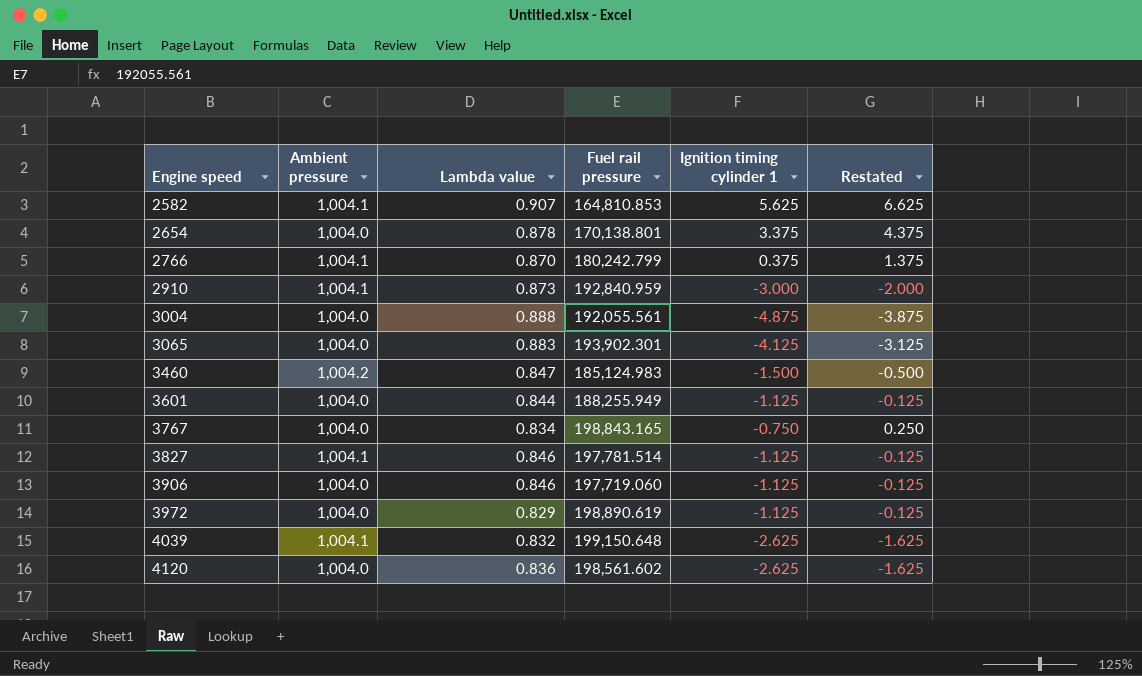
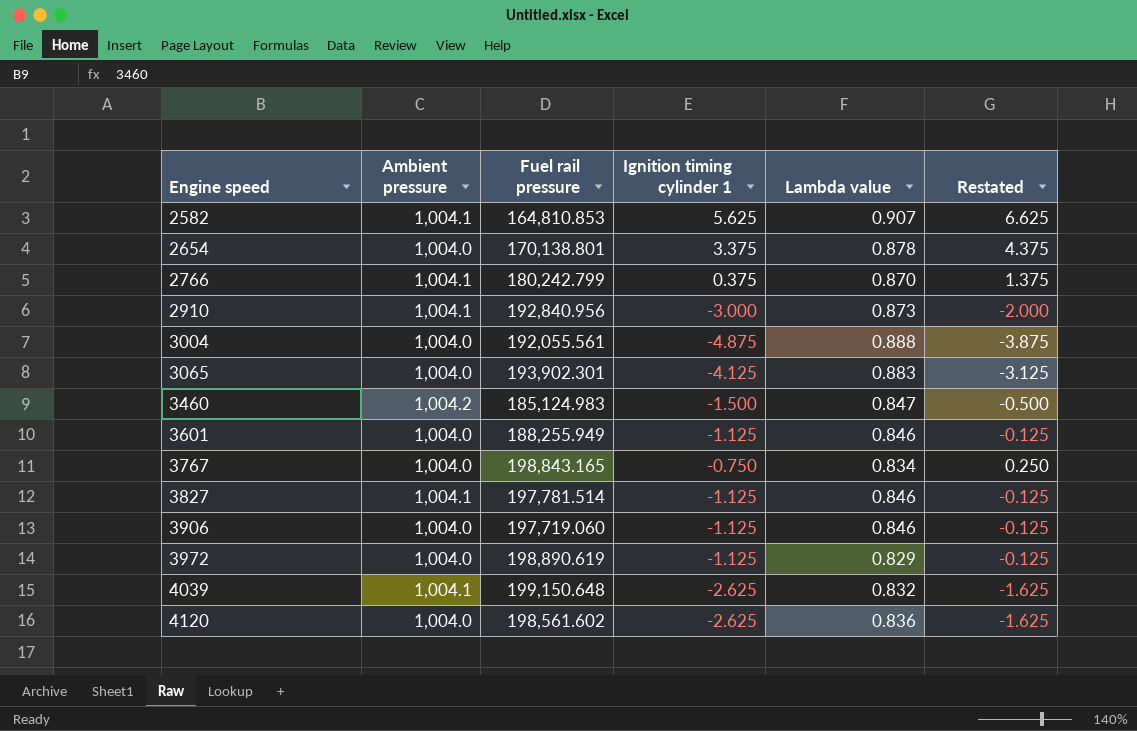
column Lambda value | position: 3 -> 5
2910 | Fuel rail pressure: 192,840.959 -> 192,840.956
3601 | Lambda value: 0.844 -> 0.846

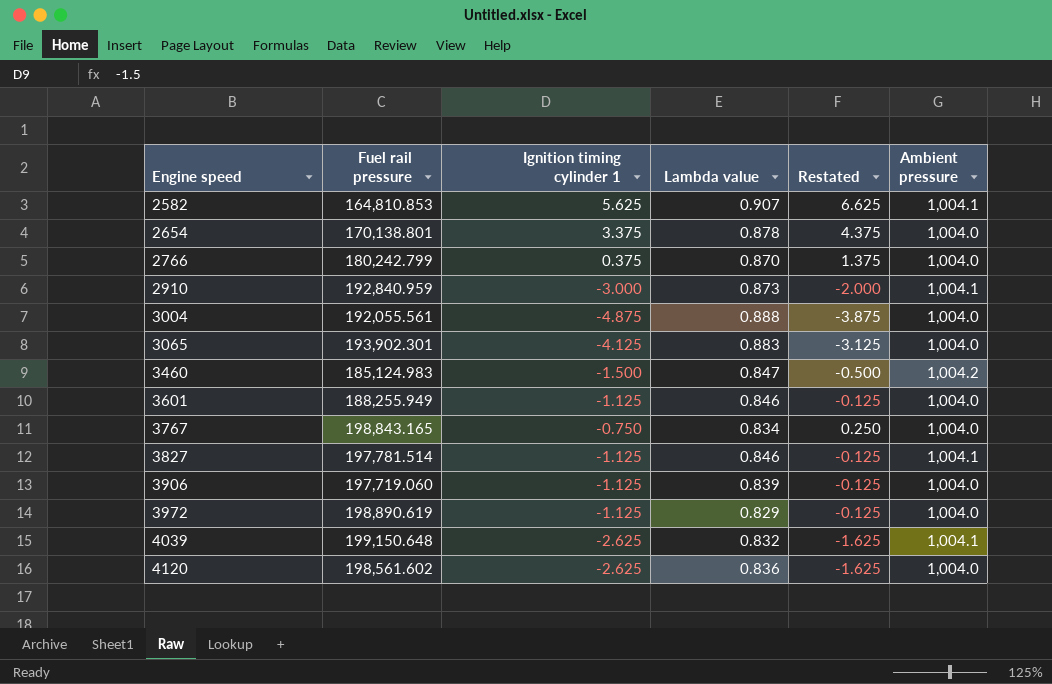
column Ambient pressure | position: 2 -> 6
2766 | Ambient pressure: 1,004.1 -> 1,004.0
2910 | Fuel rail pressure: 192,840.956 -> 192,840.959
3906 | Lambda value: 0.846 -> 0.839

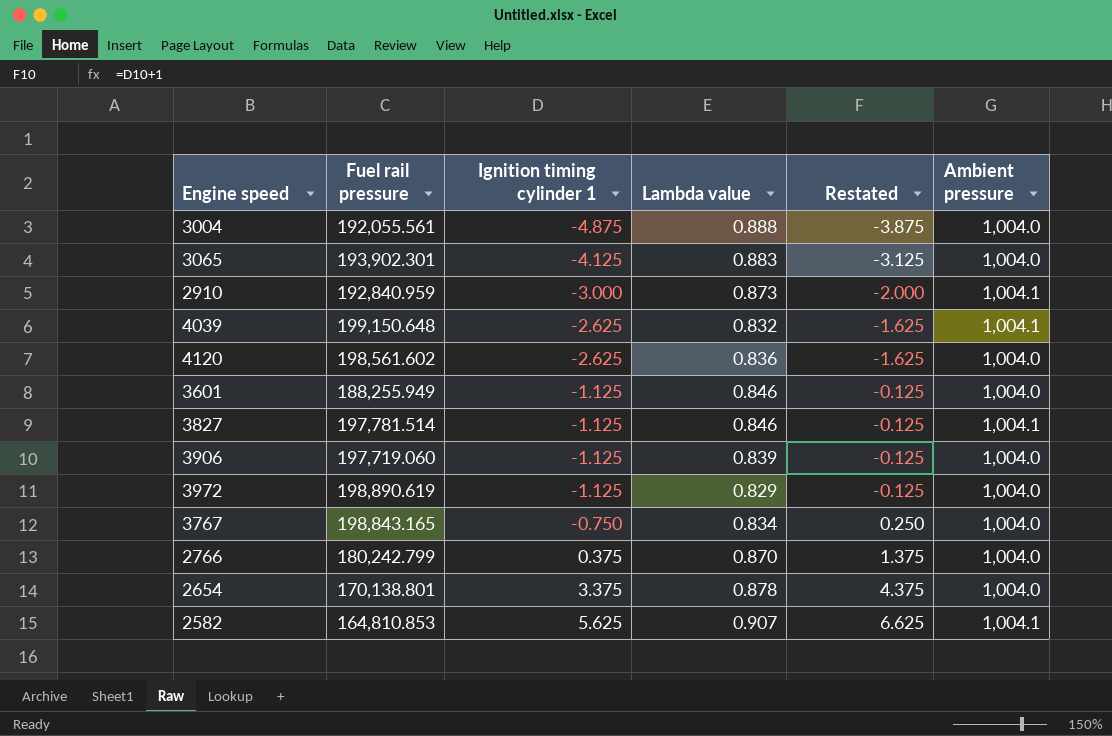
row order: Engine speed ascending -> Ignition timing cylinder 1 ascending
row 3460: 185,124.983 | -1.500 | 0.847 | -0.500 | 1,004.2 -> none

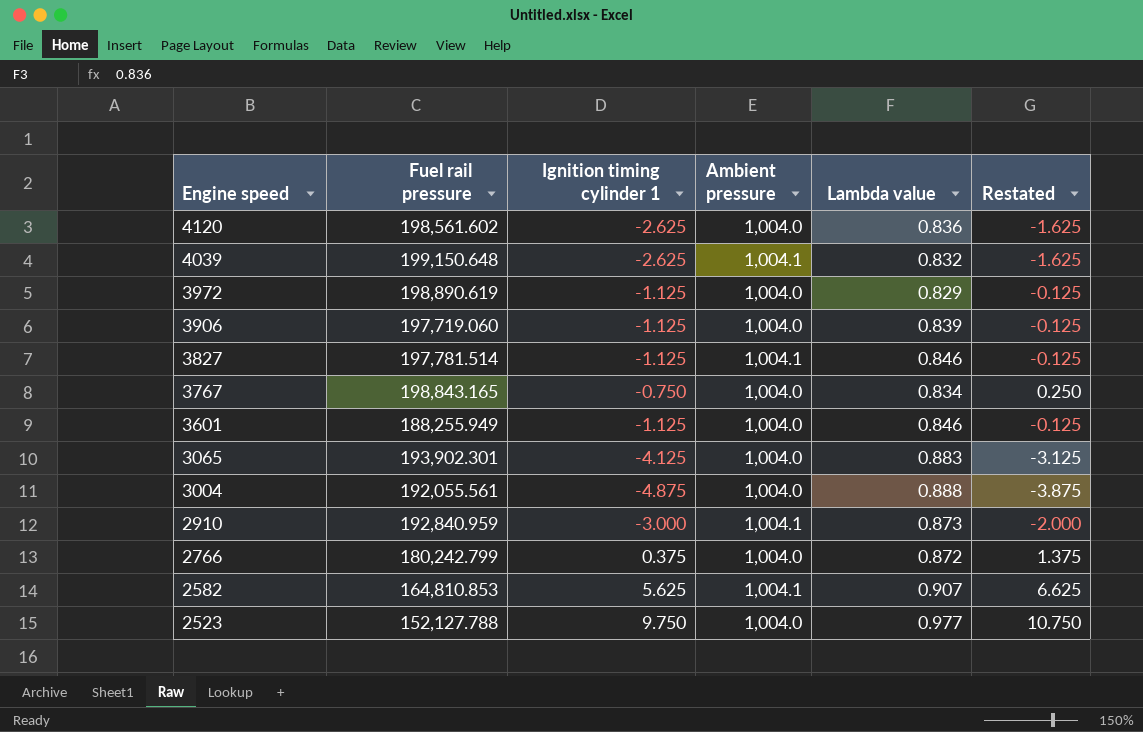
row order: Ignition timing cylinder 1 ascending -> Engine speed descending
column Ambient pressure | position: 6 -> 4
row 2654: 170,138.801 | 3.375 | 0.878 | 4.375 | 1,004.0 -> none
2766 | Lambda value: 0.870 -> 0.872
row 2523: none -> 152,127.788 | 9.750 | 1,004.0 | 0.977 | 10.750

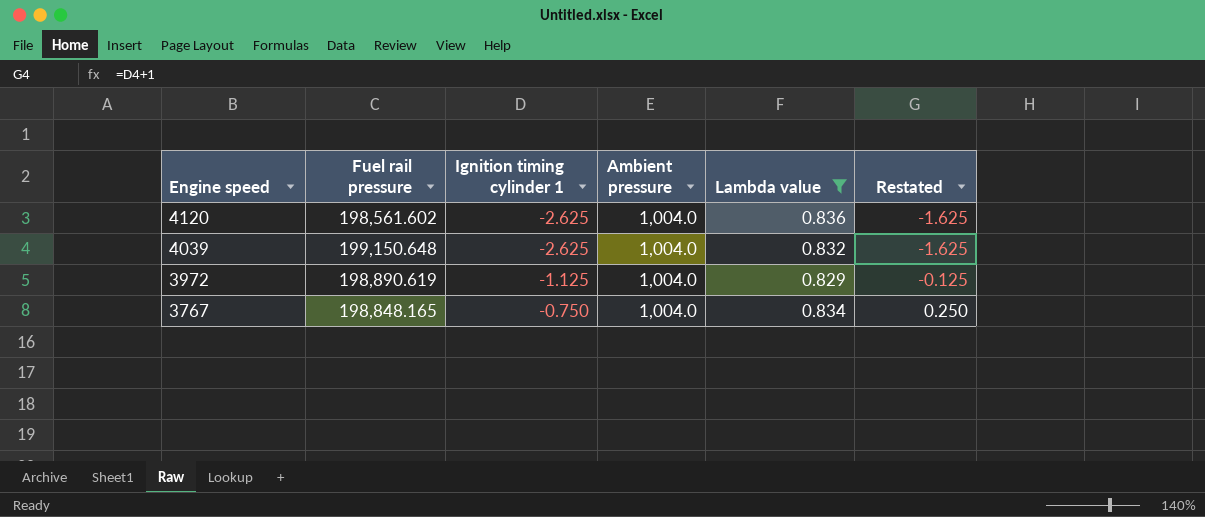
filter: none -> Lambda value <= 0.836
4039 | Ambient pressure: 1,004.1 -> 1,004.0
3767 | Fuel rail pressure: 198,843.165 -> 198,848.165

